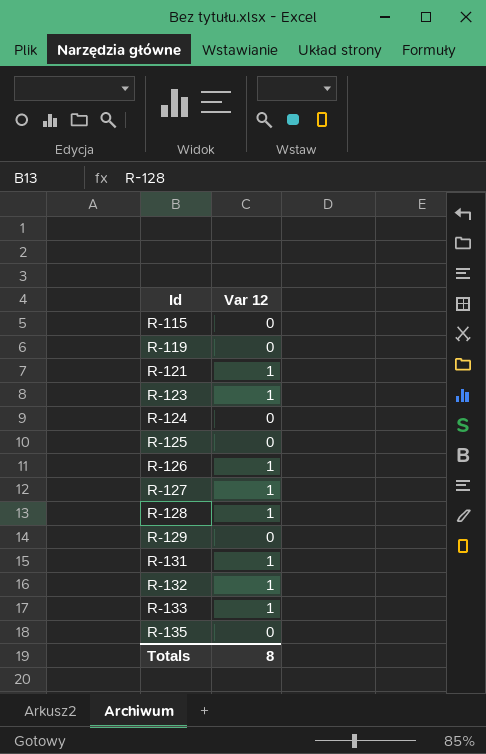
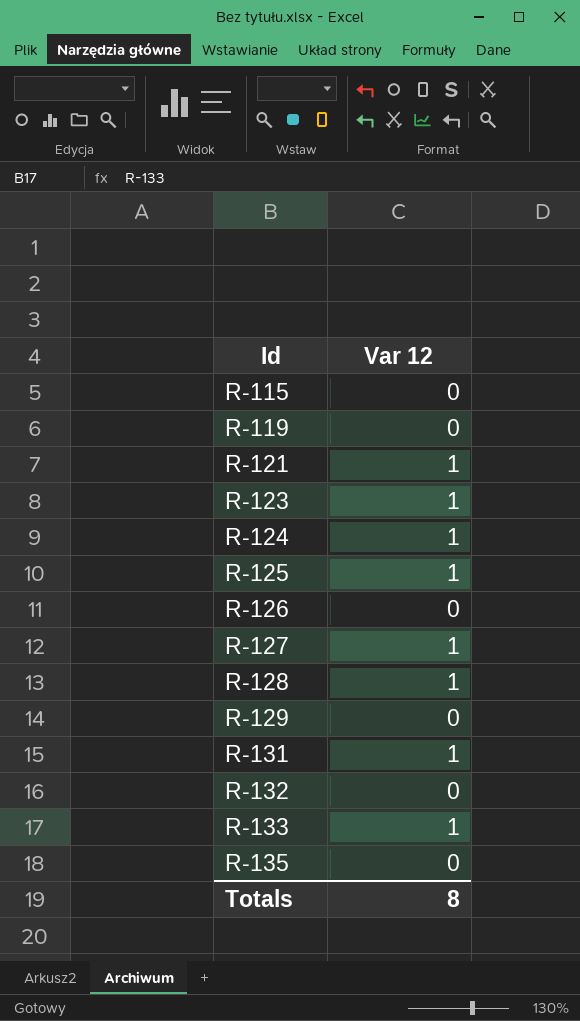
R-124 | Var 12: 0 -> 1
R-125 | Var 12: 0 -> 1
R-126 | Var 12: 1 -> 0
R-132 | Var 12: 1 -> 0

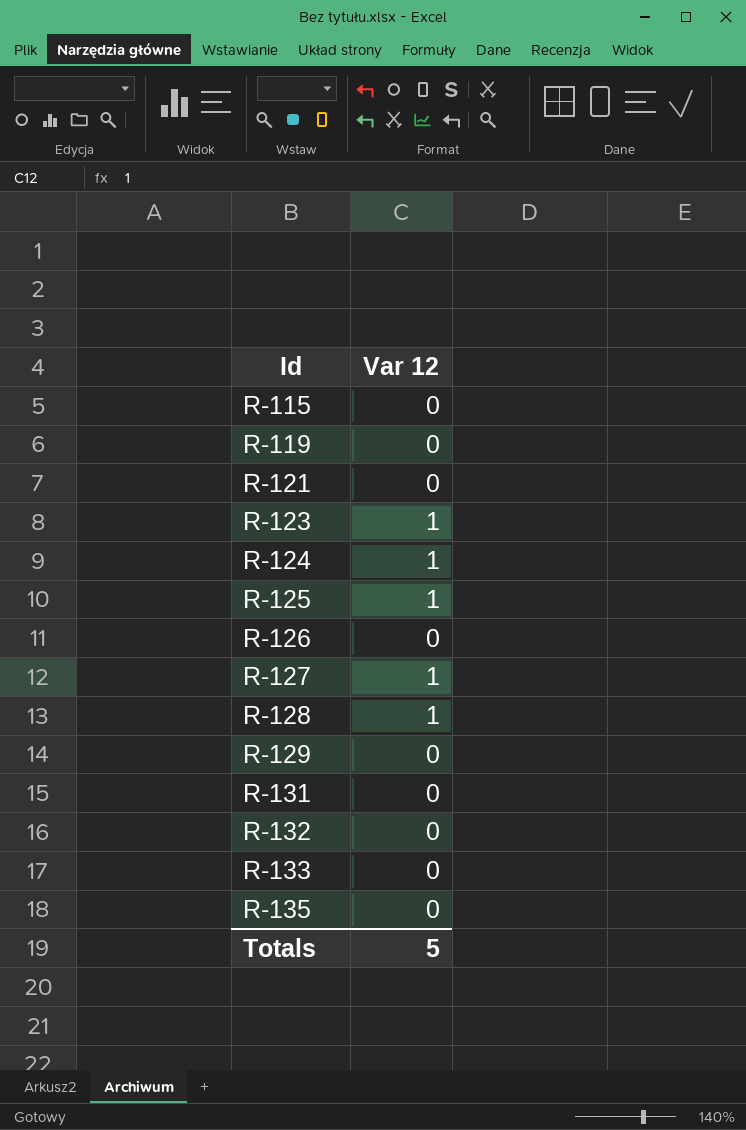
R-121 | Var 12: 1 -> 0
R-131 | Var 12: 1 -> 0
R-133 | Var 12: 1 -> 0
Totals | Var 12: 8 -> 5

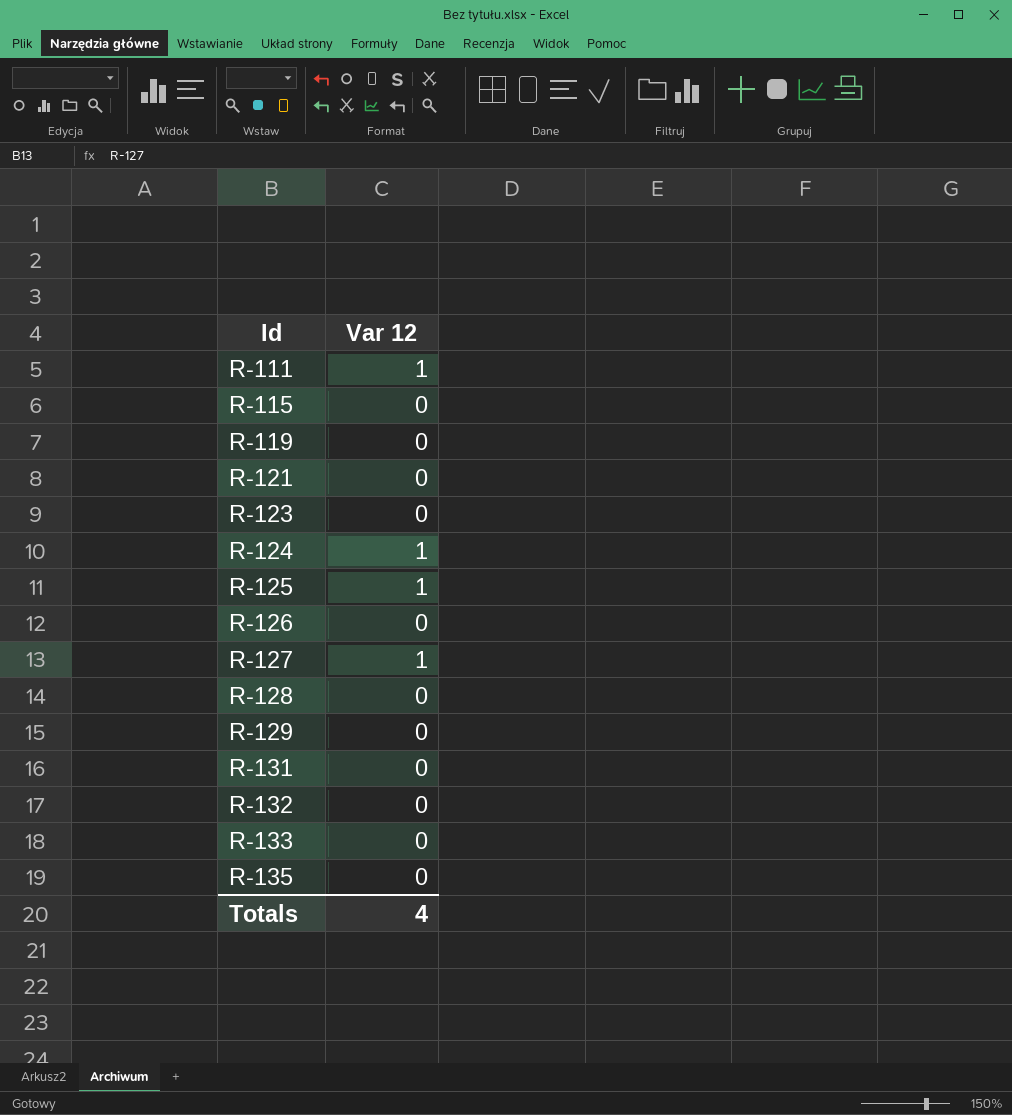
row R-111: none -> 1
R-123 | Var 12: 1 -> 0
R-128 | Var 12: 1 -> 0
Totals | Var 12: 5 -> 4

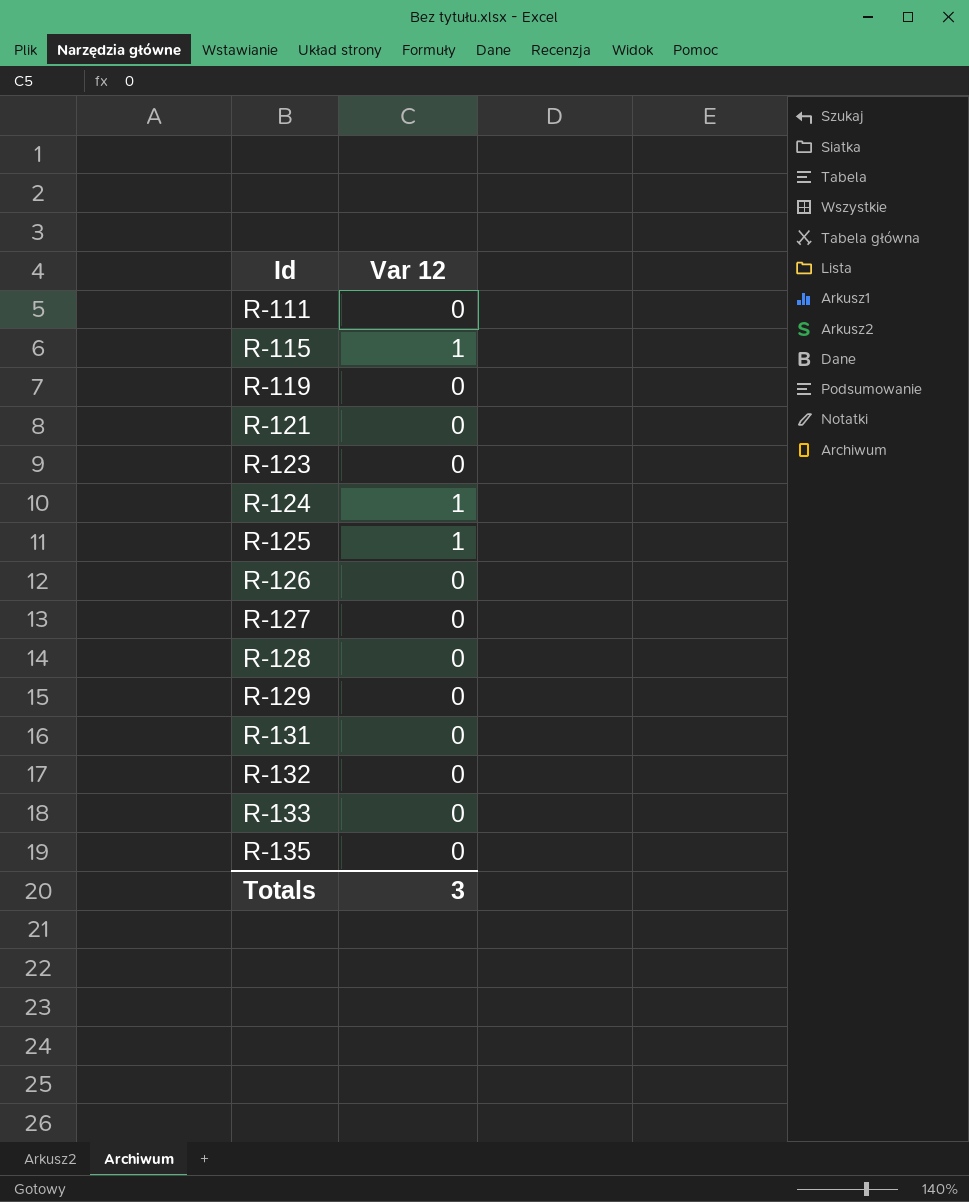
R-111 | Var 12: 1 -> 0
R-115 | Var 12: 0 -> 1
R-127 | Var 12: 1 -> 0
Totals | Var 12: 4 -> 3

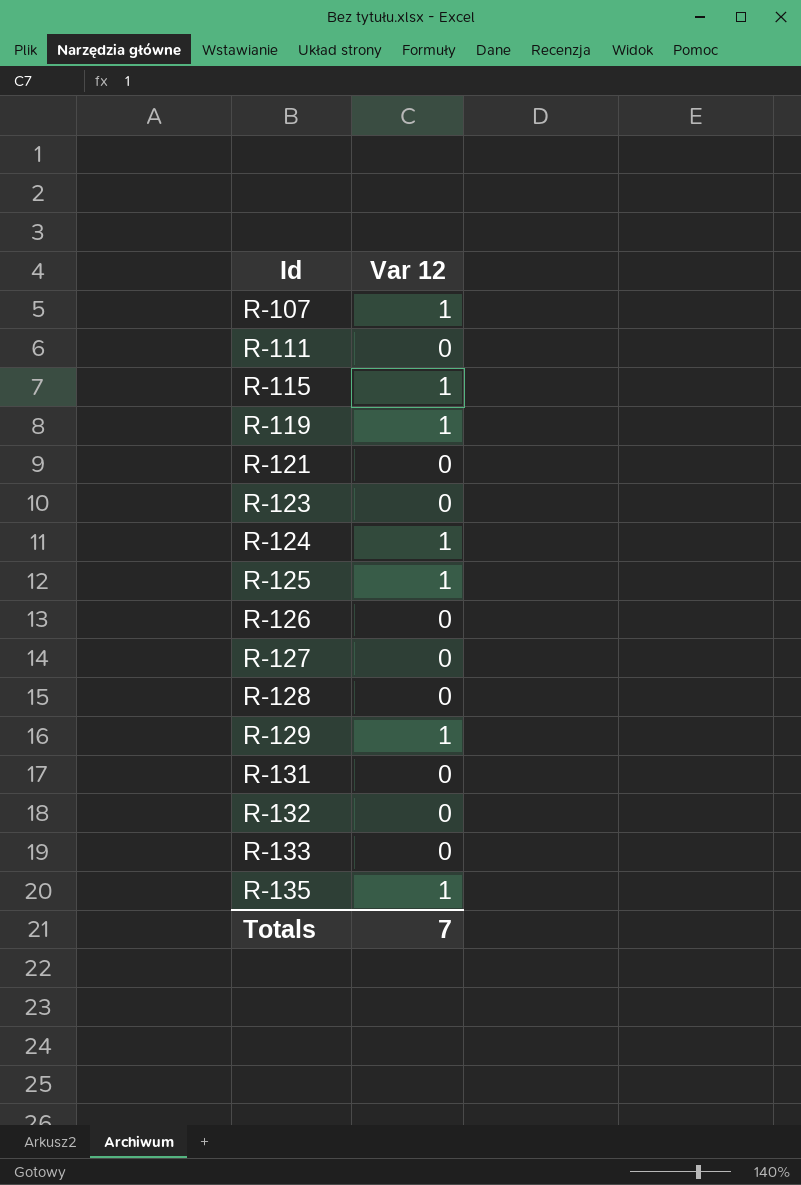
row R-107: none -> 1
R-119 | Var 12: 0 -> 1
R-129 | Var 12: 0 -> 1
R-135 | Var 12: 0 -> 1
Totals | Var 12: 3 -> 7

